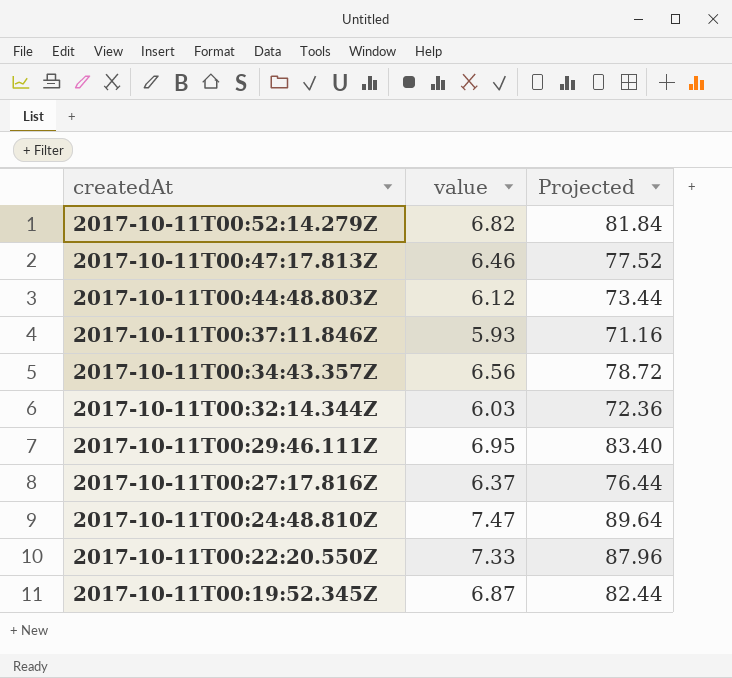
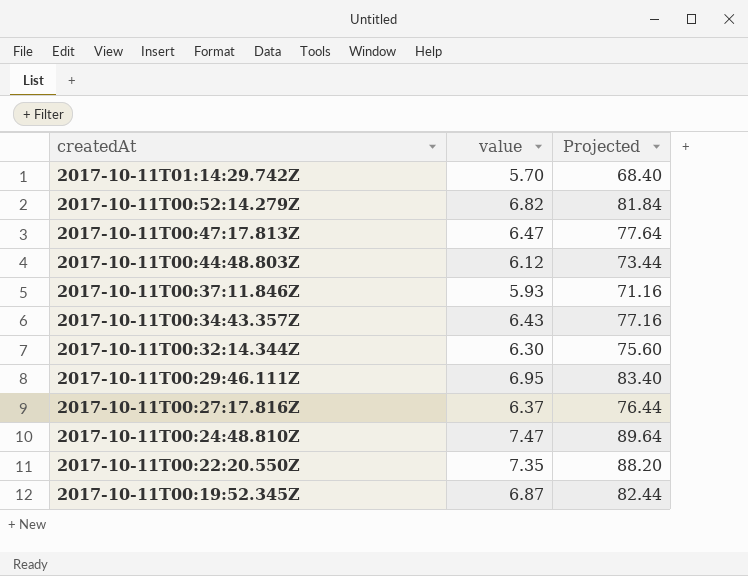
row 2017-10-11T01:14:29.742Z: none -> 5.70 | 68.40
2017-10-11T00:47:17.813Z | value: 6.46 -> 6.47
2017-10-11T00:47:17.813Z | Projected: 77.52 -> 77.64
2017-10-11T00:34:43.357Z | value: 6.56 -> 6.43
2017-10-11T00:34:43.357Z | Projected: 78.72 -> 77.16
2017-10-11T00:32:14.344Z | value: 6.03 -> 6.30
2017-10-11T00:32:14.344Z | Projected: 72.36 -> 75.60
2017-10-11T00:22:20.550Z | value: 7.33 -> 7.35
2017-10-11T00:22:20.550Z | Projected: 87.96 -> 88.20

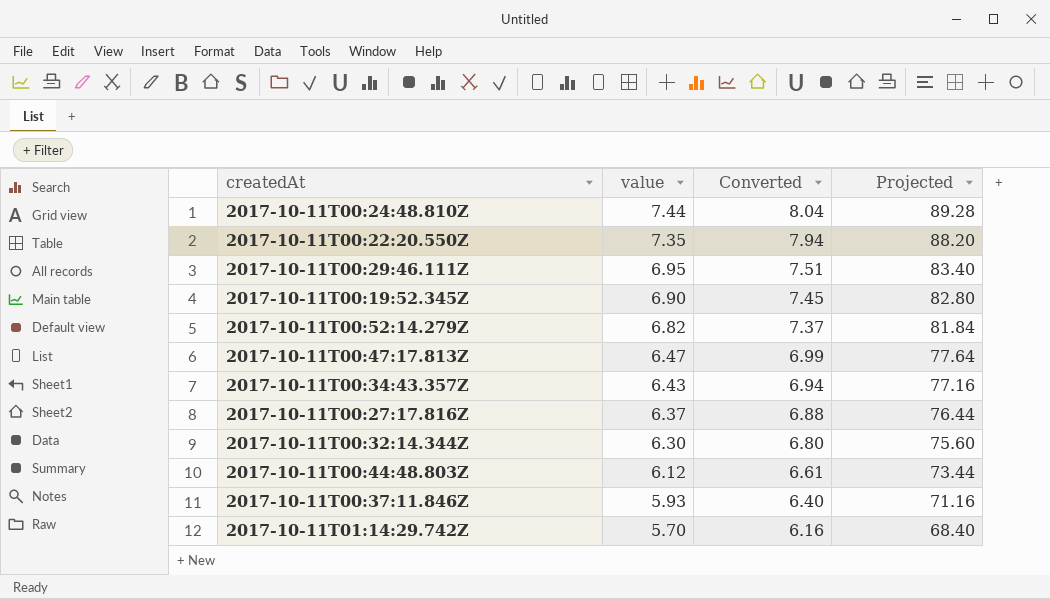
row order: createdAt descending -> value descending
column Converted | formula: none -> [value] * 1.08
2017-10-11T00:24:48.810Z | value: 7.47 -> 7.44
2017-10-11T00:24:48.810Z | Projected: 89.64 -> 89.28
2017-10-11T00:19:52.345Z | value: 6.87 -> 6.90
2017-10-11T00:19:52.345Z | Projected: 82.44 -> 82.80

